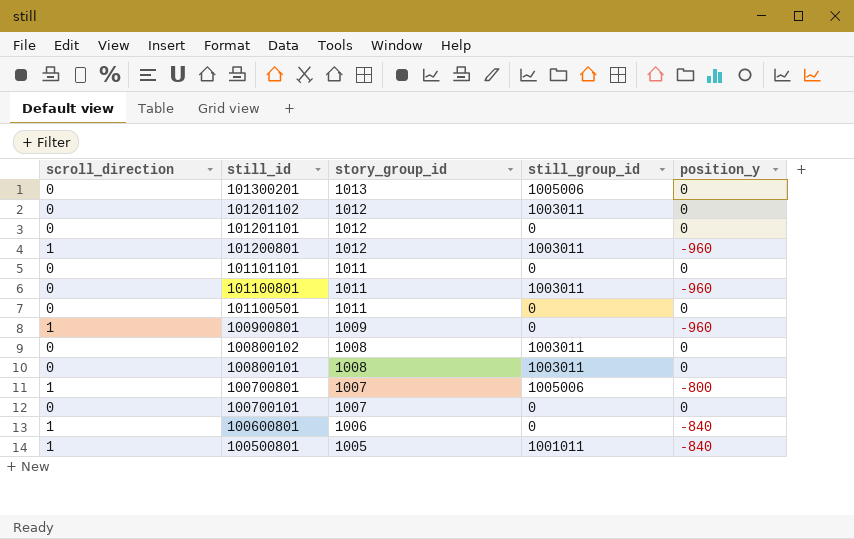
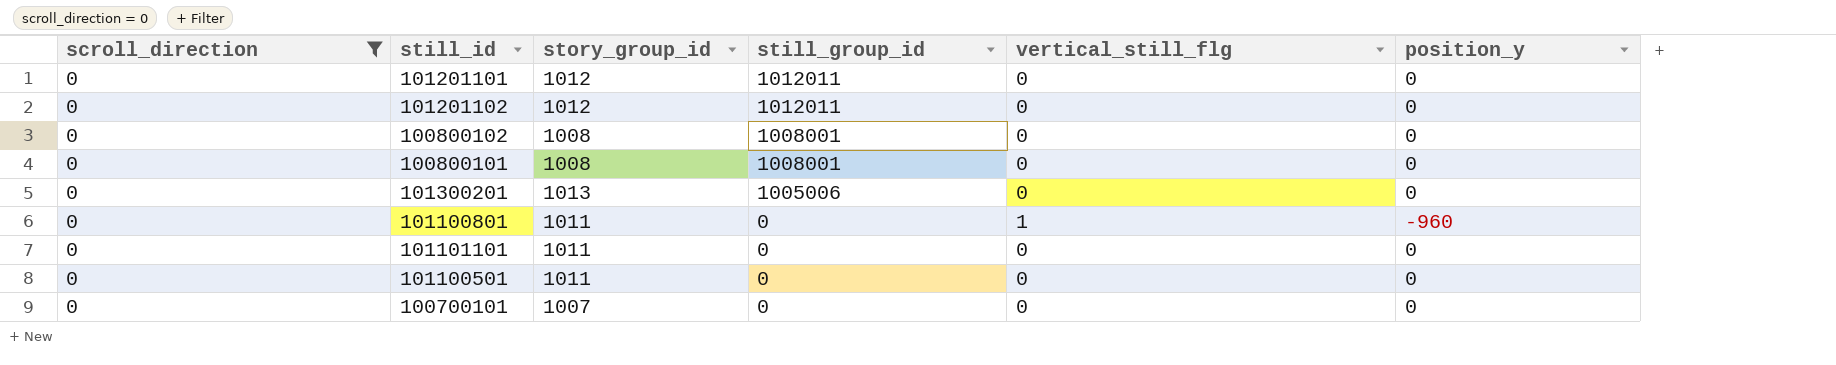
filter: none -> scroll_direction = 0
row order: still_id descending -> still_group_id descending
column vertical_still_flg | position: none -> 5
101201101 | still_group_id: 0 -> 1012011
101201102 | still_group_id: 1003011 -> 1012011
100800102 | still_group_id: 1003011 -> 1008001
100800101 | still_group_id: 1003011 -> 1008001
101100801 | still_group_id: 1003011 -> 0

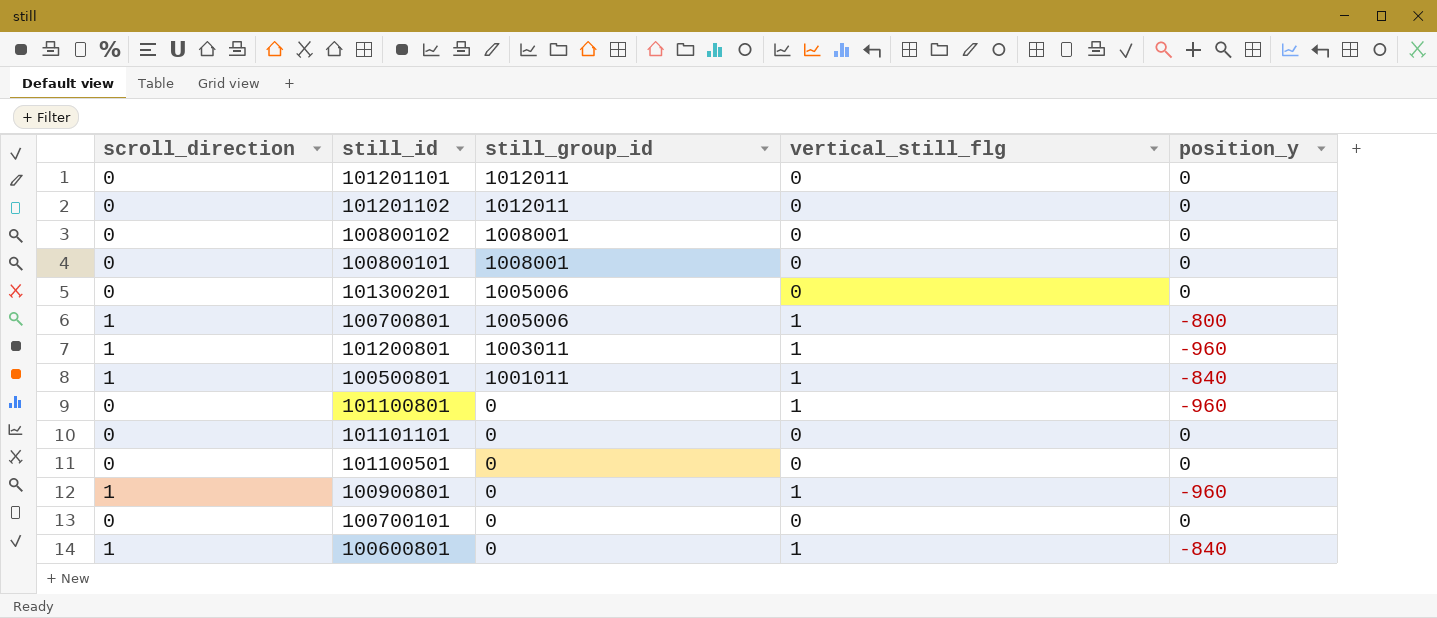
filter: scroll_direction = 0 -> none
column story_group_id | position: 3 -> none

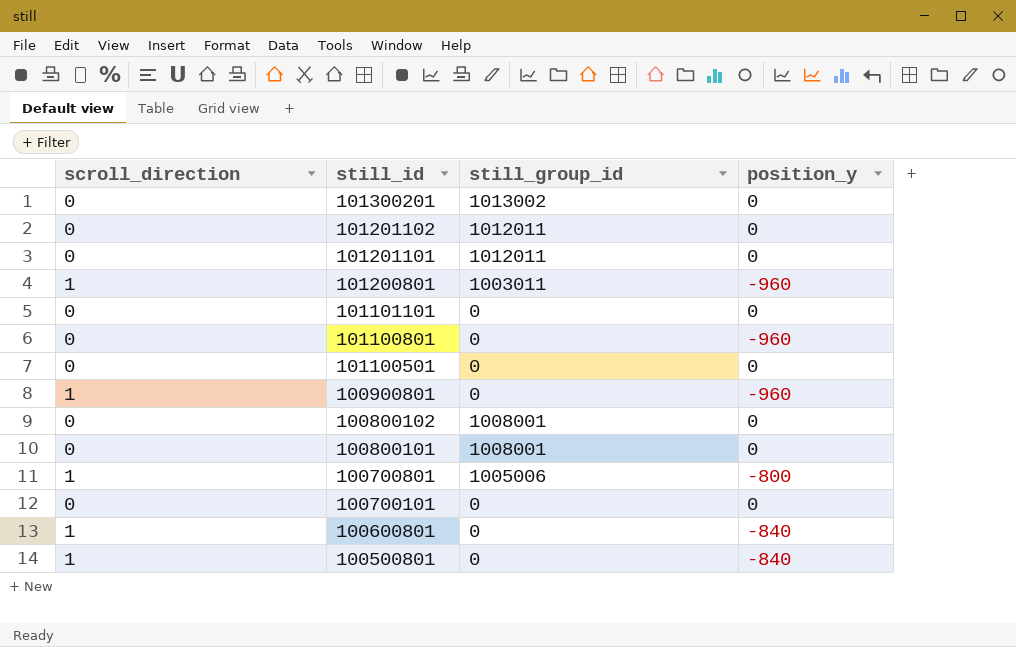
row order: still_group_id descending -> still_id descending
column vertical_still_flg | position: 4 -> none
101300201 | still_group_id: 1005006 -> 1013002
100500801 | still_group_id: 1001011 -> 0

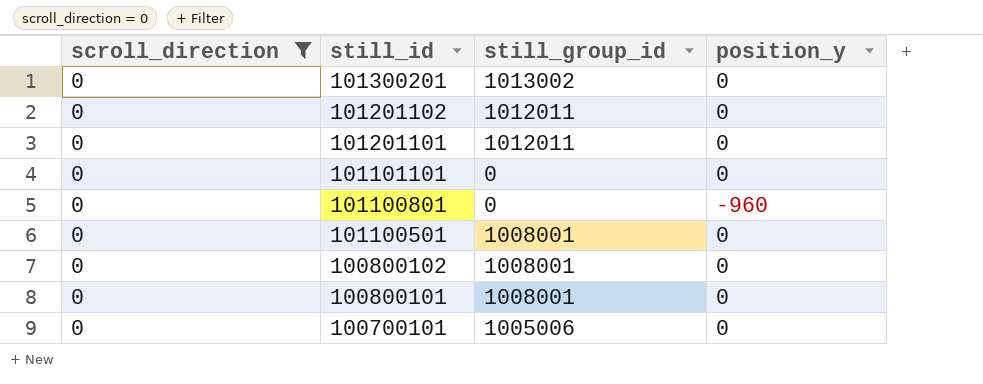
filter: none -> scroll_direction = 0
101100501 | still_group_id: 0 -> 1008001
100700101 | still_group_id: 0 -> 1005006

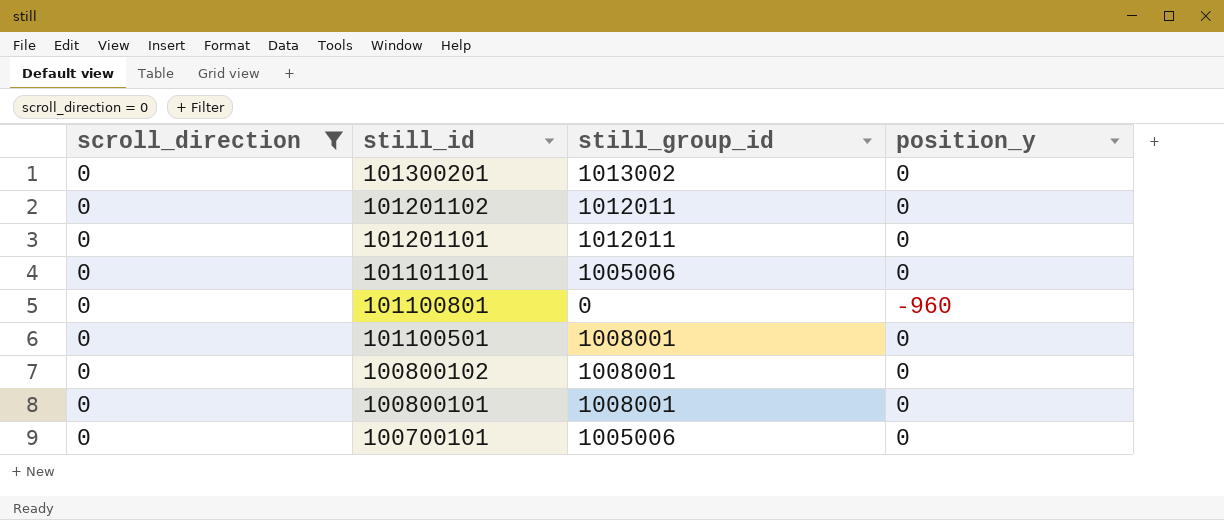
101101101 | still_group_id: 0 -> 1005006

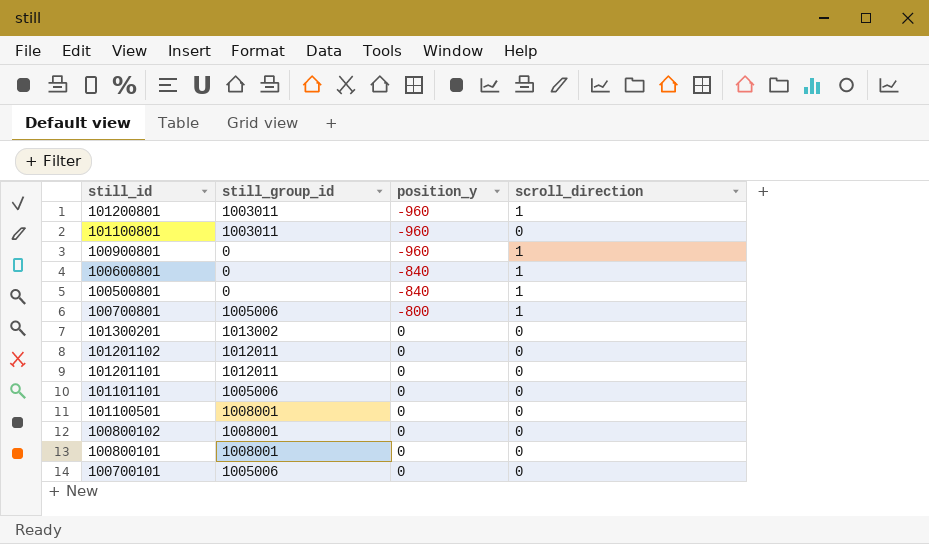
filter: scroll_direction = 0 -> none
row order: still_id descending -> position_y ascending
column scroll_direction | position: 1 -> 4
101100801 | still_group_id: 0 -> 1003011

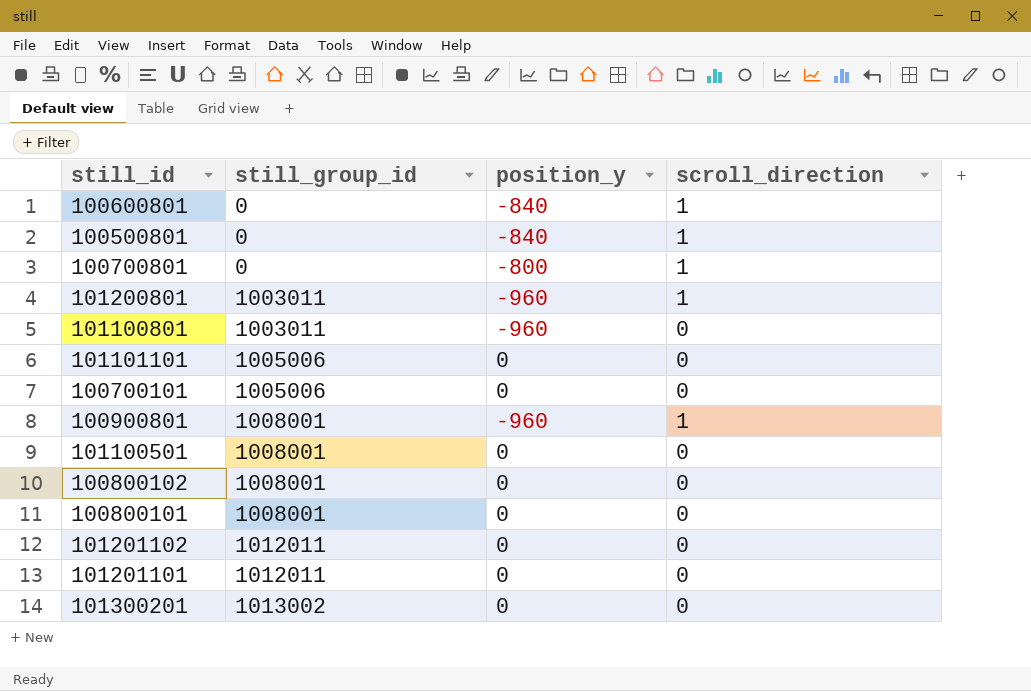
row order: position_y ascending -> still_group_id ascending
100700801 | still_group_id: 1005006 -> 0
100900801 | still_group_id: 0 -> 1008001

